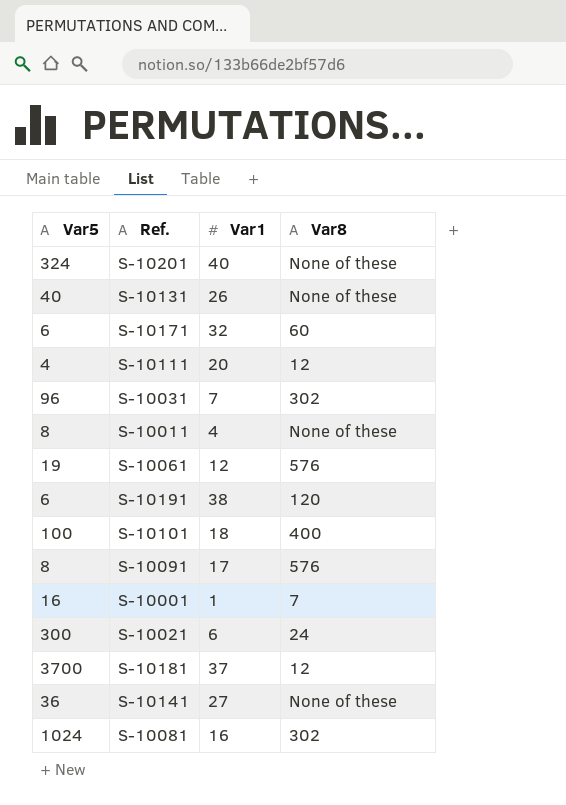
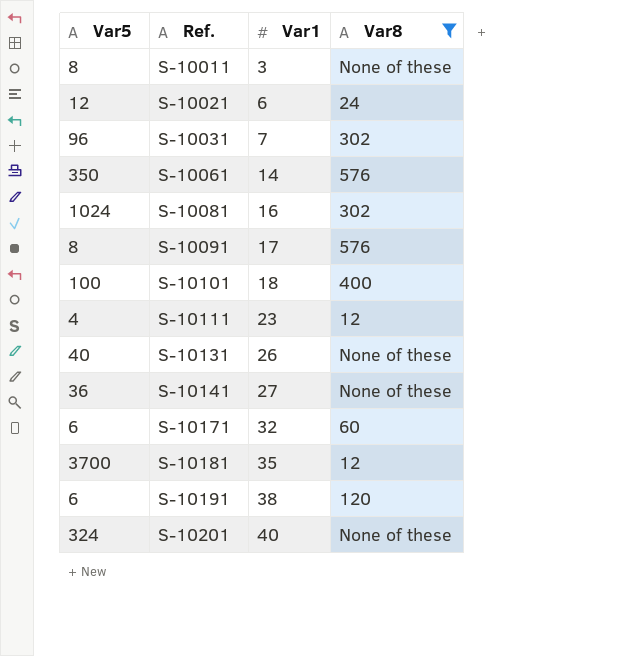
filter: none -> Var8 != 7
row order: none -> Ref. ascending
S-10011 | Var1: 4 -> 3
S-10021 | Var5: 300 -> 12
S-10061 | Var5: 19 -> 350
S-10061 | Var1: 12 -> 14
S-10111 | Var1: 20 -> 23
S-10181 | Var1: 37 -> 35

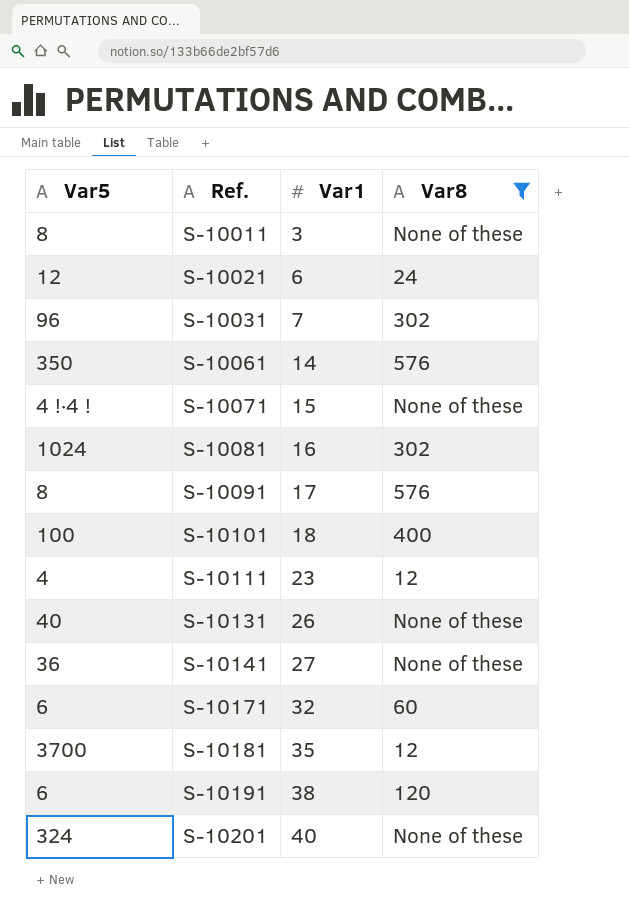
row S-10071: none -> 4 !∙4 ! | 15 | None of these

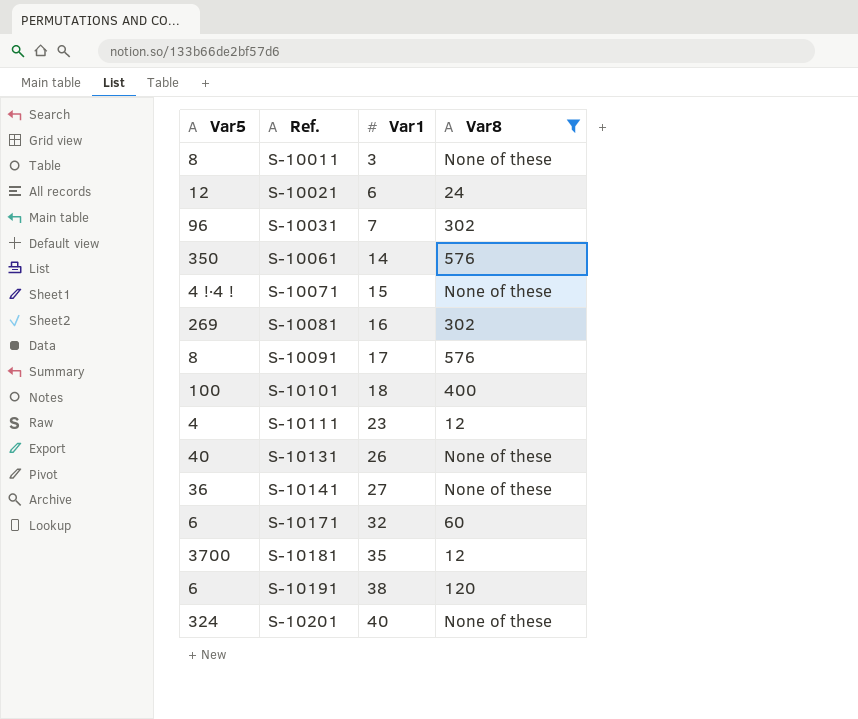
S-10081 | Var5: 1024 -> 269

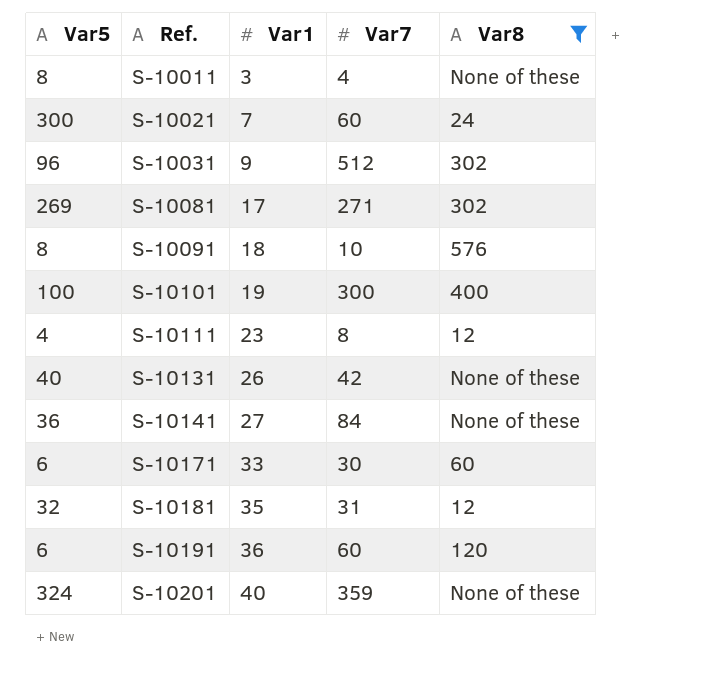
column Var7 | position: none -> 4
row S-10061: 350 | 14 | 576 -> none
row S-10071: 4 !∙4 ! | 15 | None of these -> none
S-10021 | Var5: 12 -> 300
S-10021 | Var1: 6 -> 7
S-10031 | Var1: 7 -> 9
S-10081 | Var1: 16 -> 17
S-10091 | Var1: 17 -> 18
S-10101 | Var1: 18 -> 19
S-10171 | Var1: 32 -> 33
S-10181 | Var5: 3700 -> 32
S-10191 | Var1: 38 -> 36

